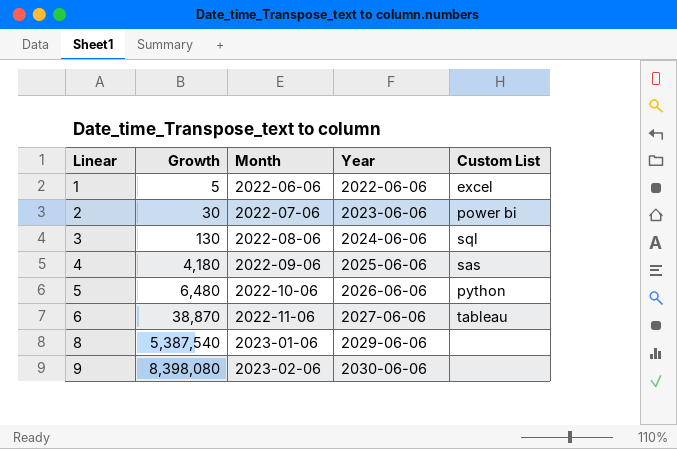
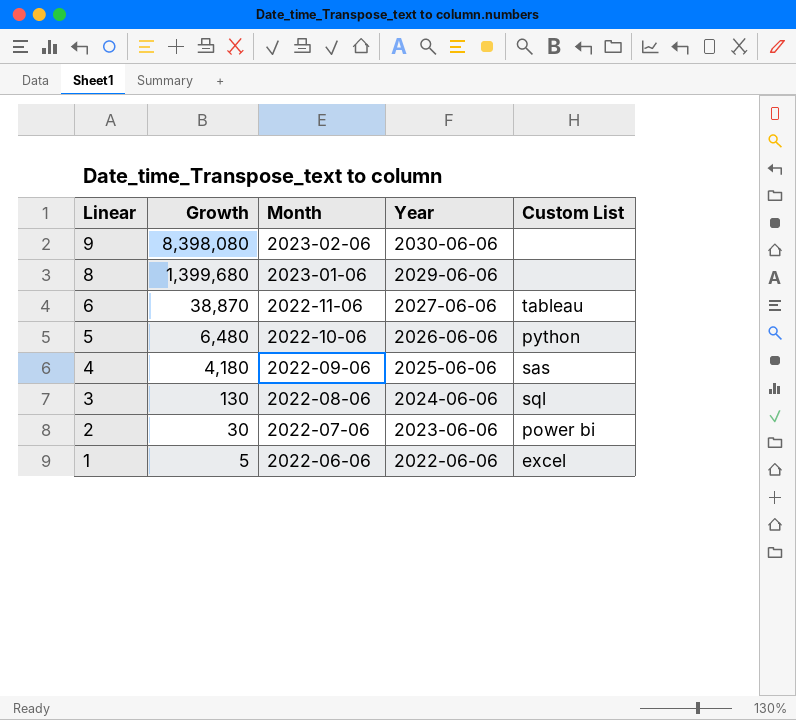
row order: Linear ascending -> Linear descending
8 | Growth: 5,387,540 -> 1,399,680

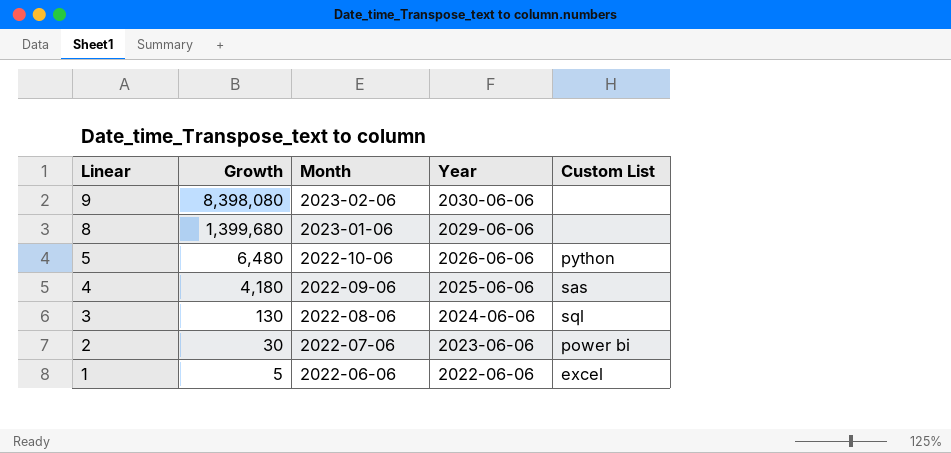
row 6: 38,870 | 2022-11-06 | 2027-06-06 | tableau -> none

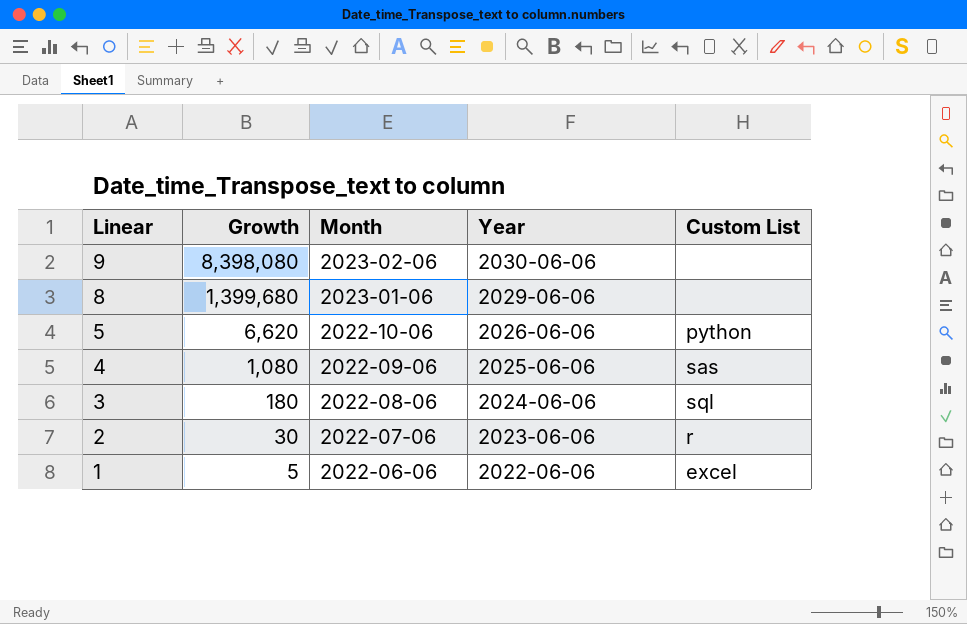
5 | Growth: 6,480 -> 6,620
4 | Growth: 4,180 -> 1,080
3 | Growth: 130 -> 180
2 | Custom List: power bi -> r

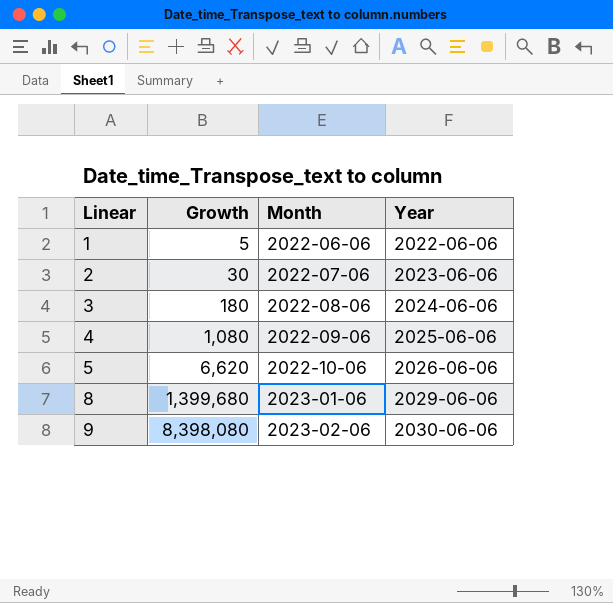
row order: Linear descending -> Linear ascending
column Custom List | position: 5 -> none

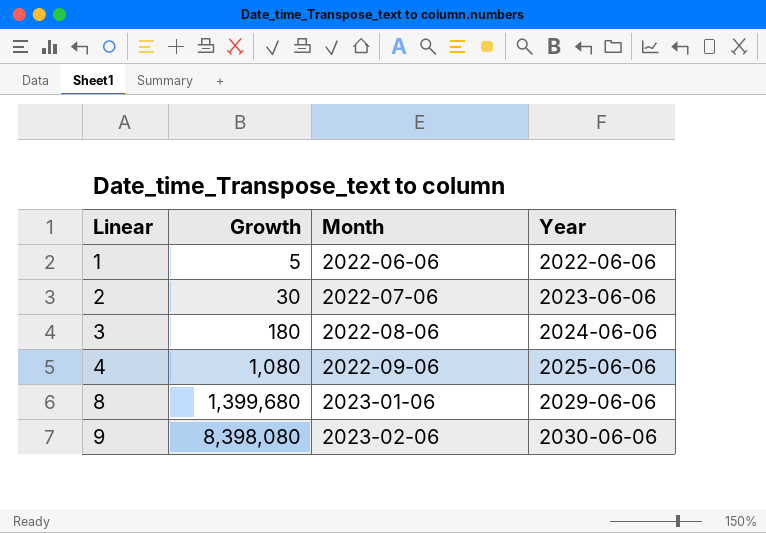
row 5: 6,620 | 2022-10-06 | 2026-06-06 -> none

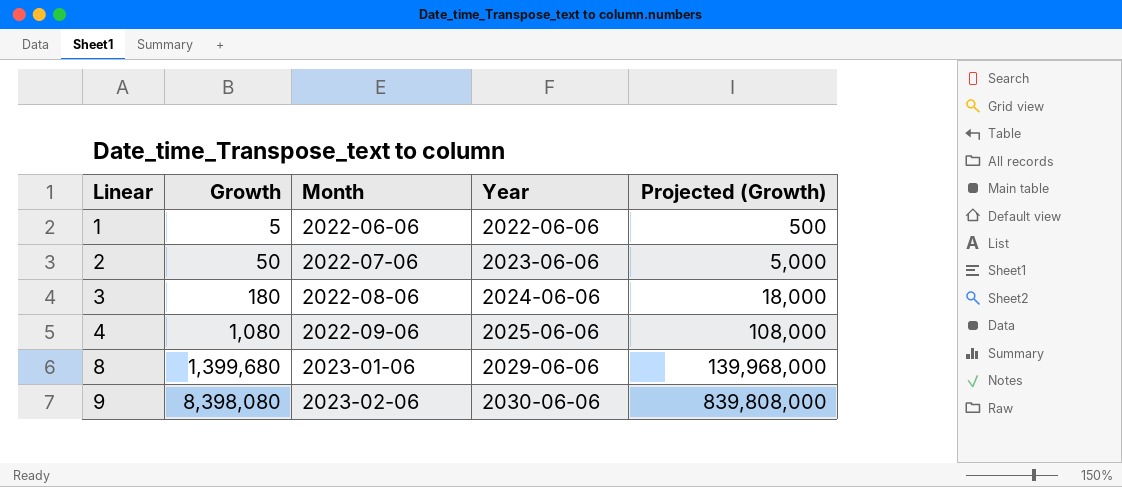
column Projected (Growth) | formula: none -> [Growth] * 100
2 | Growth: 30 -> 50

